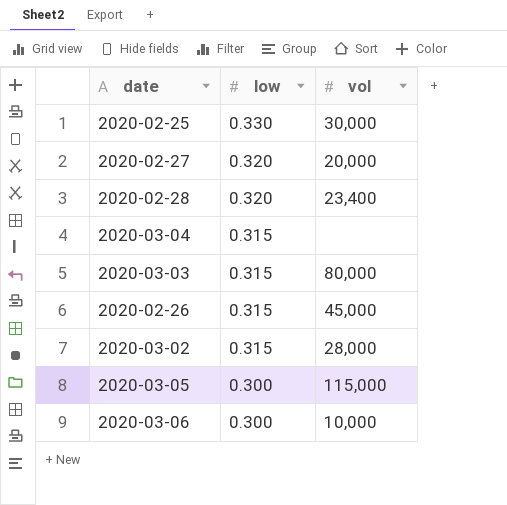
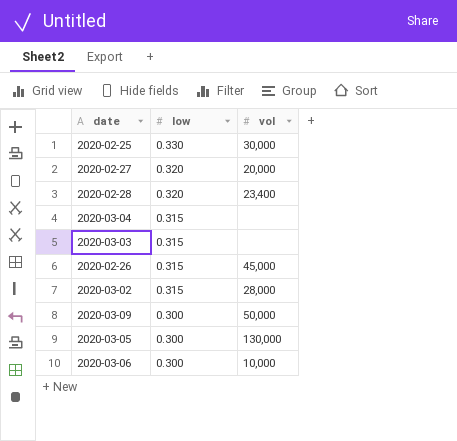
2020-03-03 | vol: 80,000 -> none
row 2020-03-09: none -> 0.300 | 50,000
2020-03-05 | vol: 115,000 -> 130,000

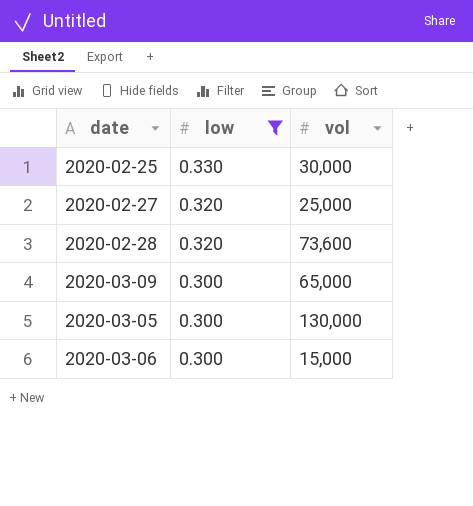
filter: none -> low != 0.315
2020-02-27 | vol: 20,000 -> 25,000
2020-02-28 | vol: 23,400 -> 73,600
2020-03-09 | vol: 50,000 -> 65,000
2020-03-06 | vol: 10,000 -> 15,000

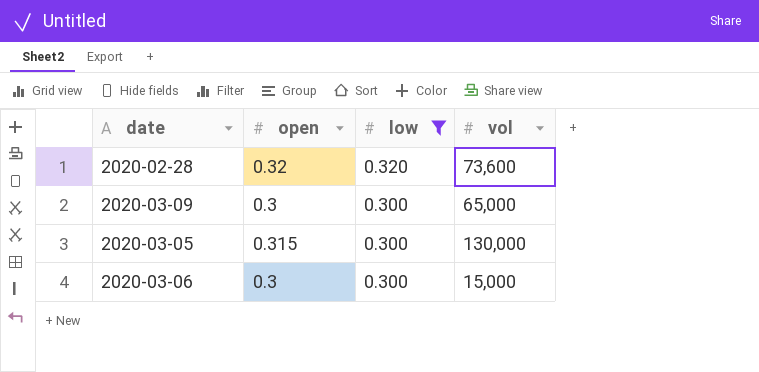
column open | position: none -> 2
row 2020-02-25: 0.330 | 30,000 -> none
row 2020-02-27: 0.320 | 25,000 -> none

